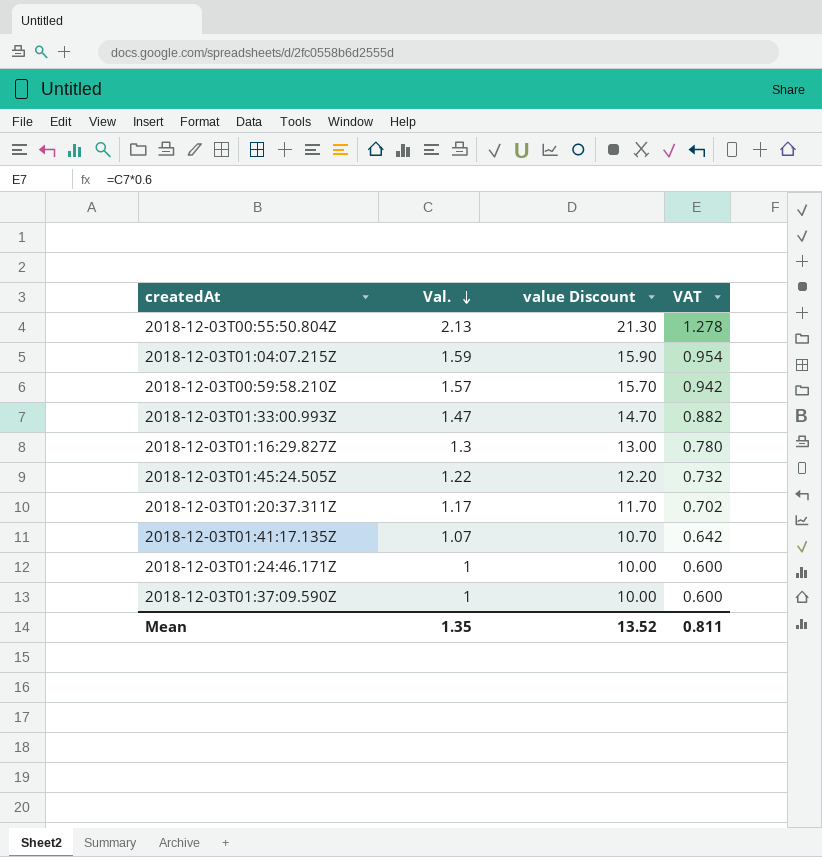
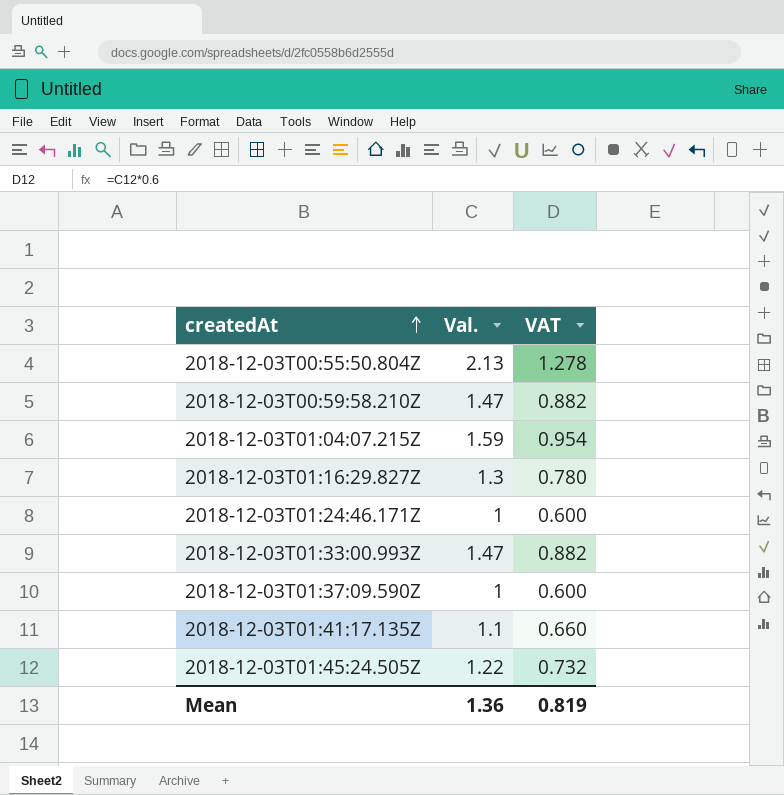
row order: Val. descending -> createdAt ascending
column value Discount | formula: [Val.] * 10 -> none
row 2018-12-03T01:20:37.311Z: 1.17 | 11.70 | 0.702 -> none
2018-12-03T00:59:58.210Z | Val.: 1.57 -> 1.47
2018-12-03T00:59:58.210Z | VAT: 0.942 -> 0.882
2018-12-03T01:41:17.135Z | Val.: 1.07 -> 1.1
2018-12-03T01:41:17.135Z | VAT: 0.642 -> 0.660
Mean | Val.: 1.35 -> 1.36
Mean | VAT: 0.811 -> 0.819

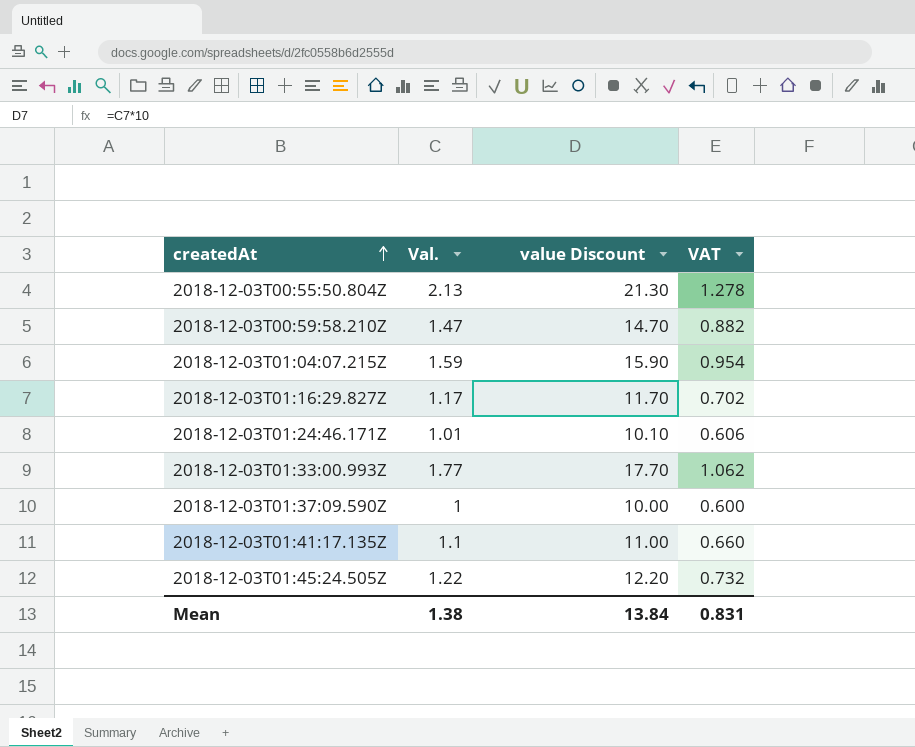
column value Discount | formula: none -> [Val.] * 10
2018-12-03T01:16:29.827Z | Val.: 1.3 -> 1.17
2018-12-03T01:16:29.827Z | VAT: 0.780 -> 0.702
2018-12-03T01:24:46.171Z | Val.: 1 -> 1.01
2018-12-03T01:24:46.171Z | VAT: 0.600 -> 0.606
2018-12-03T01:33:00.993Z | Val.: 1.47 -> 1.77
2018-12-03T01:33:00.993Z | VAT: 0.882 -> 1.062
Mean | Val.: 1.36 -> 1.38
Mean | VAT: 0.819 -> 0.831

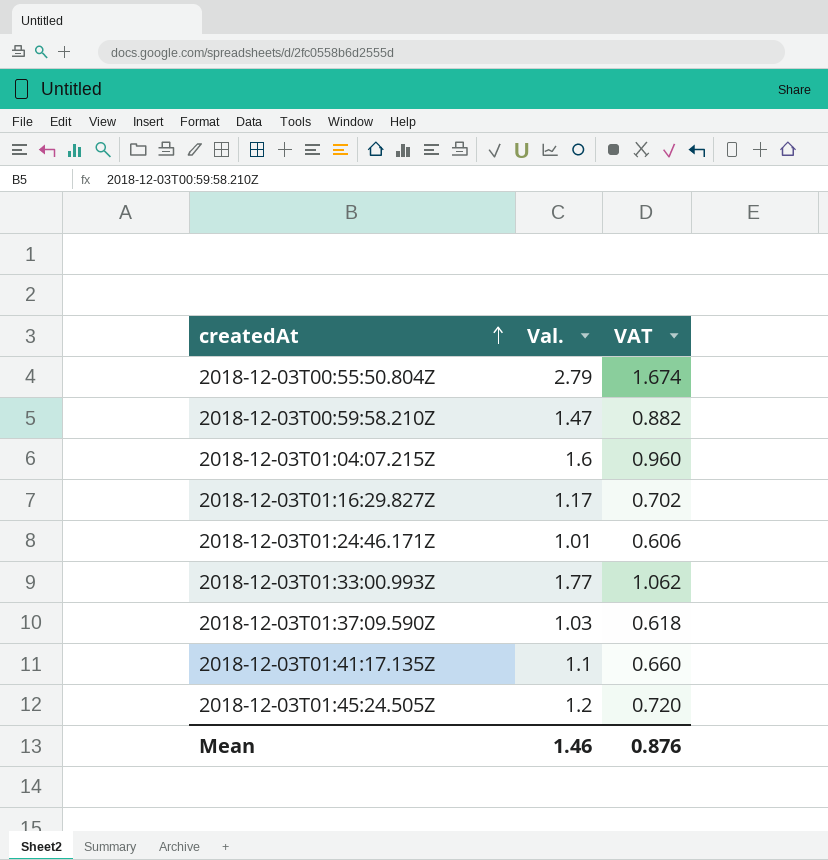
column value Discount | formula: [Val.] * 10 -> none
2018-12-03T00:55:50.804Z | Val.: 2.13 -> 2.79
2018-12-03T00:55:50.804Z | VAT: 1.278 -> 1.674
2018-12-03T01:04:07.215Z | Val.: 1.59 -> 1.6
2018-12-03T01:04:07.215Z | VAT: 0.954 -> 0.960
2018-12-03T01:37:09.590Z | Val.: 1 -> 1.03
2018-12-03T01:37:09.590Z | VAT: 0.600 -> 0.618
2018-12-03T01:45:24.505Z | Val.: 1.22 -> 1.2
2018-12-03T01:45:24.505Z | VAT: 0.732 -> 0.720
Mean | Val.: 1.38 -> 1.46
Mean | VAT: 0.831 -> 0.876

